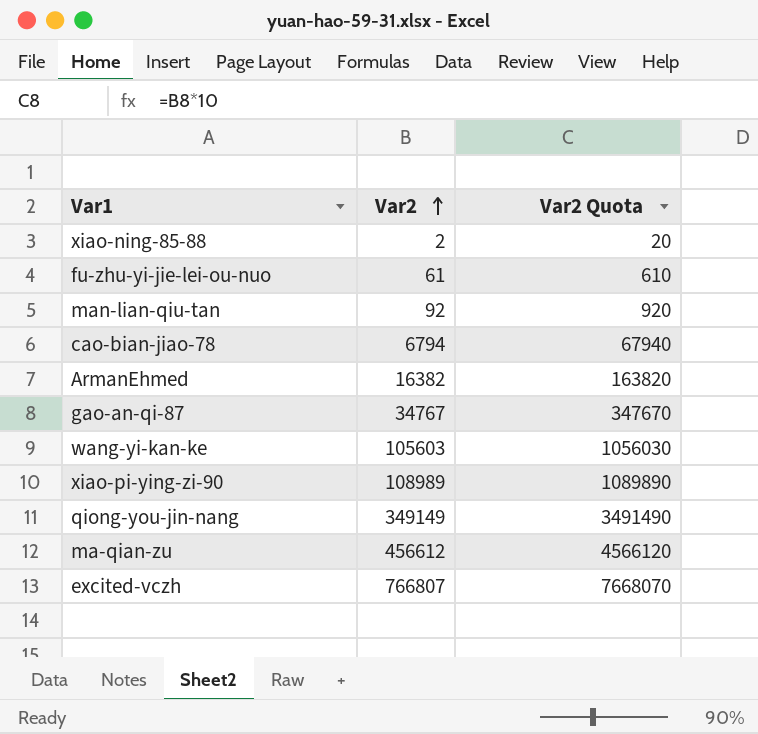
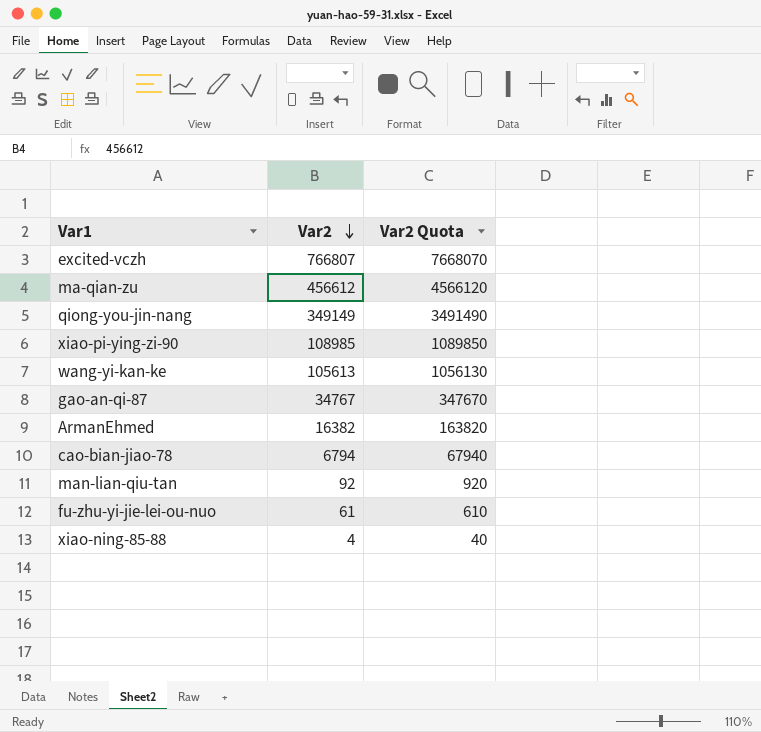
row order: Var2 ascending -> Var2 descending
xiao-pi-ying-zi-90 | Var2: 108989 -> 108985
xiao-pi-ying-zi-90 | Var2 Quota: 1089890 -> 1089850
wang-yi-kan-ke | Var2: 105603 -> 105613
wang-yi-kan-ke | Var2 Quota: 1056030 -> 1056130
xiao-ning-85-88 | Var2: 2 -> 4
xiao-ning-85-88 | Var2 Quota: 20 -> 40

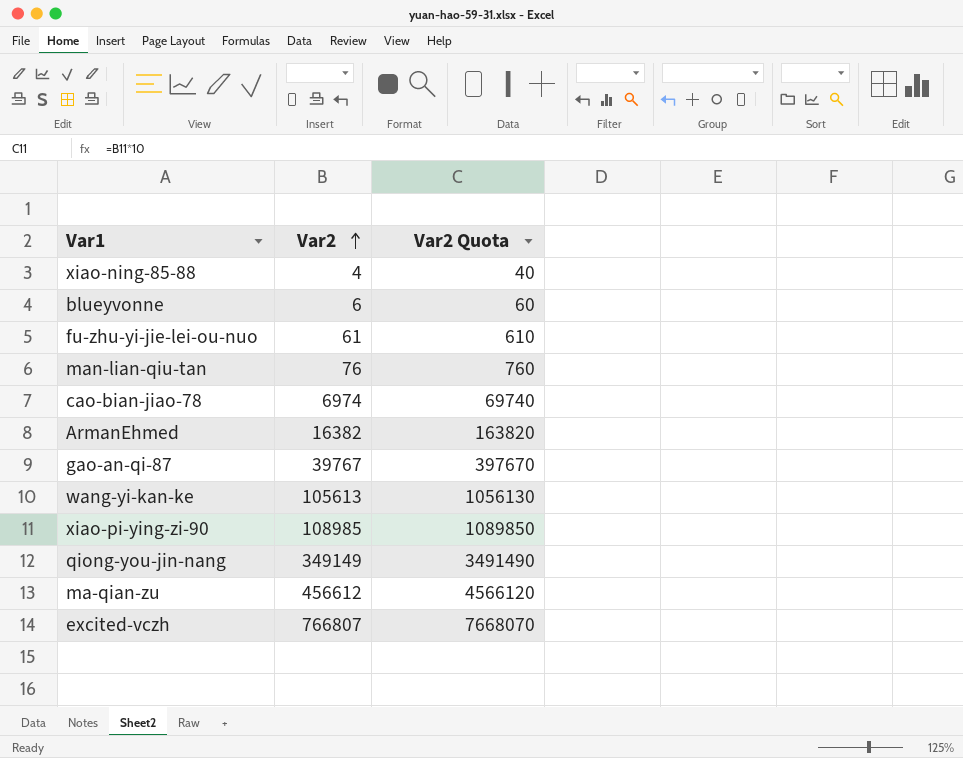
row order: Var2 descending -> Var2 ascending
row blueyvonne: none -> 6 | 60
man-lian-qiu-tan | Var2: 92 -> 76
man-lian-qiu-tan | Var2 Quota: 920 -> 760
cao-bian-jiao-78 | Var2: 6794 -> 6974
cao-bian-jiao-78 | Var2 Quota: 67940 -> 69740
gao-an-qi-87 | Var2: 34767 -> 39767
gao-an-qi-87 | Var2 Quota: 347670 -> 397670

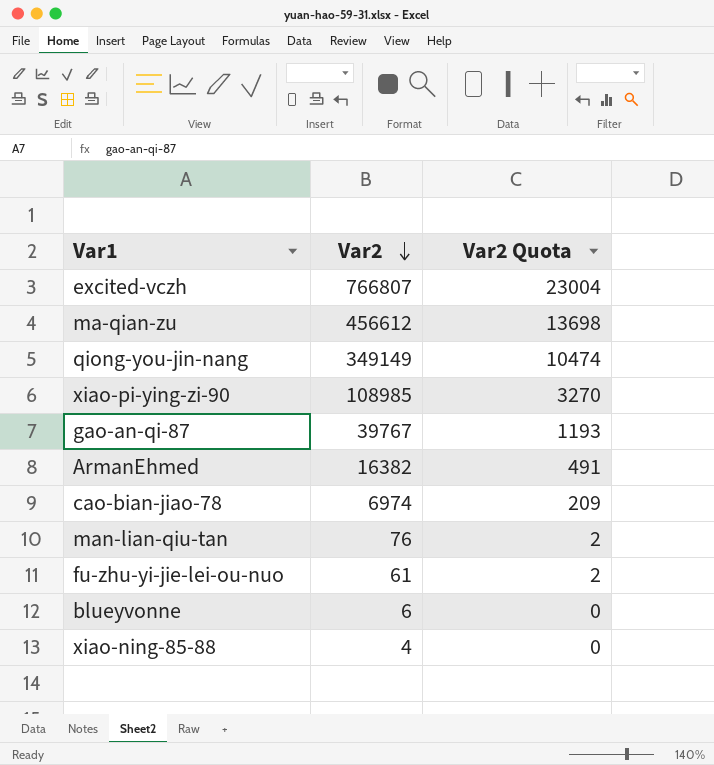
row order: Var2 ascending -> Var2 descending
column Var2 Quota | formula: [Var2] * 10 -> [Var2] * 0.03
row wang-yi-kan-ke: 105613 | 1056130 -> none

